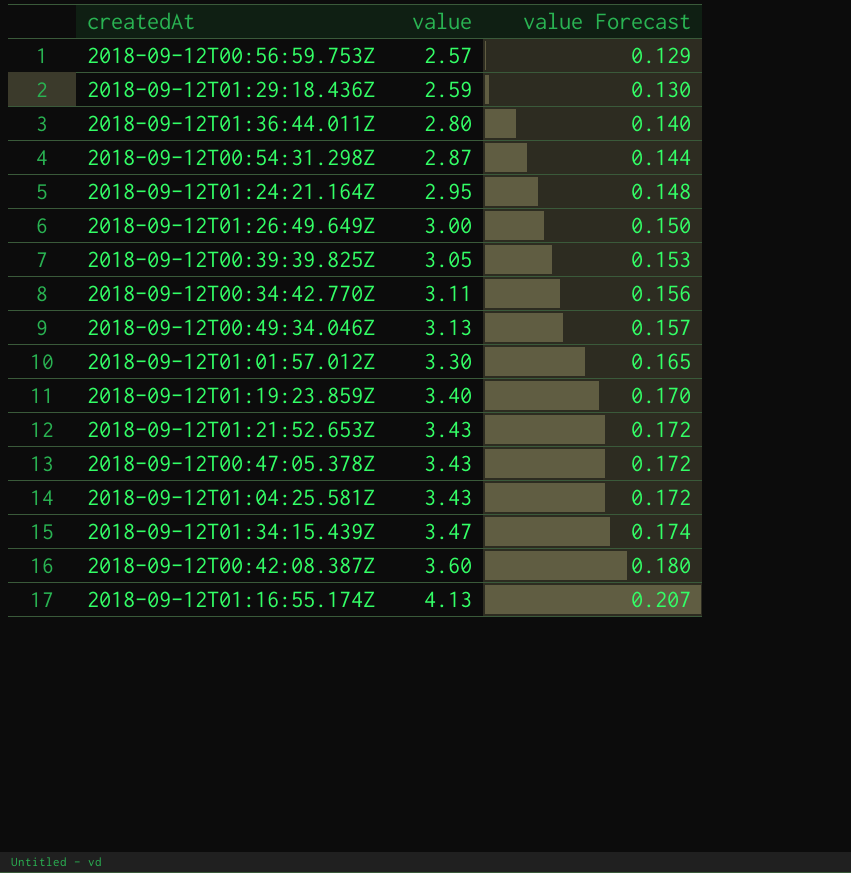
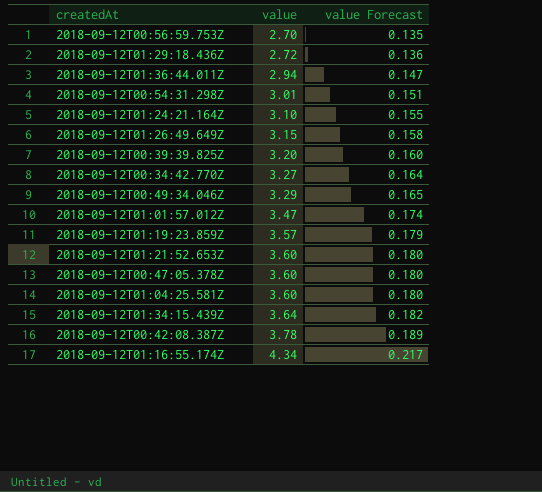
2018-09-12T00:56:59.753Z | value: 2.57 -> 2.70
2018-09-12T00:56:59.753Z | value Forecast: 0.129 -> 0.135
2018-09-12T01:29:18.436Z | value: 2.59 -> 2.72
2018-09-12T01:29:18.436Z | value Forecast: 0.130 -> 0.136
2018-09-12T01:36:44.011Z | value: 2.80 -> 2.94
2018-09-12T01:36:44.011Z | value Forecast: 0.140 -> 0.147
2018-09-12T00:54:31.298Z | value: 2.87 -> 3.01
2018-09-12T00:54:31.298Z | value Forecast: 0.144 -> 0.151
2018-09-12T01:24:21.164Z | value: 2.95 -> 3.10
2018-09-12T01:24:21.164Z | value Forecast: 0.148 -> 0.155
2018-09-12T01:26:49.649Z | value: 3.00 -> 3.15
2018-09-12T01:26:49.649Z | value Forecast: 0.150 -> 0.158
2018-09-12T00:39:39.825Z | value: 3.05 -> 3.20
2018-09-12T00:39:39.825Z | value Forecast: 0.153 -> 0.160
2018-09-12T00:34:42.770Z | value: 3.11 -> 3.27
2018-09-12T00:34:42.770Z | value Forecast: 0.156 -> 0.164
2018-09-12T00:49:34.046Z | value: 3.13 -> 3.29
2018-09-12T00:49:34.046Z | value Forecast: 0.157 -> 0.165
2018-09-12T01:01:57.012Z | value: 3.30 -> 3.47
2018-09-12T01:01:57.012Z | value Forecast: 0.165 -> 0.174
2018-09-12T01:19:23.859Z | value: 3.40 -> 3.57
2018-09-12T01:19:23.859Z | value Forecast: 0.170 -> 0.179
2018-09-12T01:21:52.653Z | value: 3.43 -> 3.60
2018-09-12T01:21:52.653Z | value Forecast: 0.172 -> 0.180
2018-09-12T00:47:05.378Z | value: 3.43 -> 3.60
2018-09-12T00:47:05.378Z | value Forecast: 0.172 -> 0.180
2018-09-12T01:04:25.581Z | value: 3.43 -> 3.60
2018-09-12T01:04:25.581Z | value Forecast: 0.172 -> 0.180
2018-09-12T01:34:15.439Z | value: 3.47 -> 3.64
2018-09-12T01:34:15.439Z | value Forecast: 0.174 -> 0.182
2018-09-12T00:42:08.387Z | value: 3.60 -> 3.78
2018-09-12T00:42:08.387Z | value Forecast: 0.180 -> 0.189
2018-09-12T01:16:55.174Z | value: 4.13 -> 4.34
2018-09-12T01:16:55.174Z | value Forecast: 0.207 -> 0.217

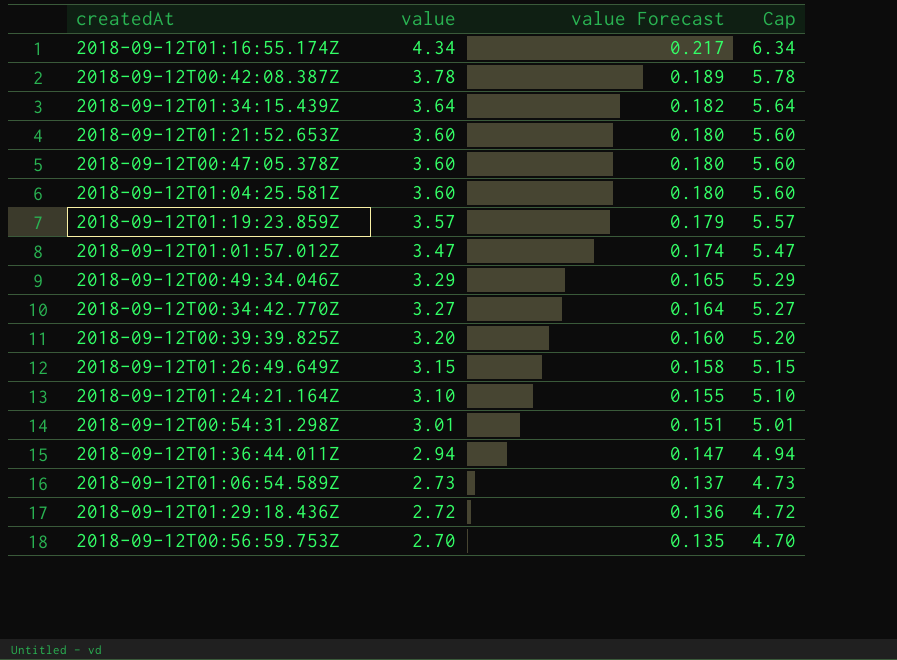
row order: value ascending -> value descending
column Cap | formula: none -> [value] + 2
row 2018-09-12T01:06:54.589Z: none -> 2.73 | 0.137 | 4.73

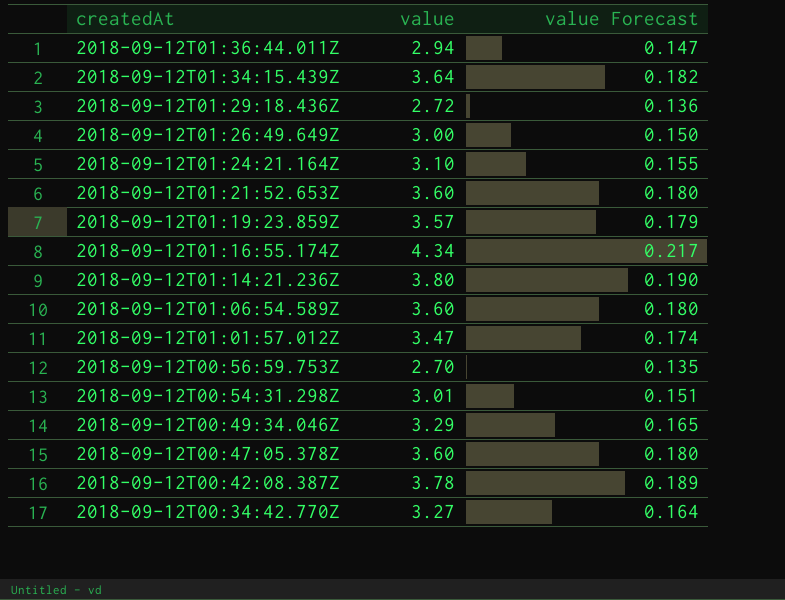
row order: value descending -> createdAt descending
column Cap | formula: [value] + 2 -> none
row 2018-09-12T01:04:25.581Z: 3.60 | 0.180 | 5.60 -> none
row 2018-09-12T00:39:39.825Z: 3.20 | 0.160 | 5.20 -> none
2018-09-12T01:26:49.649Z | value: 3.15 -> 3.00
2018-09-12T01:26:49.649Z | value Forecast: 0.158 -> 0.150
row 2018-09-12T01:14:21.236Z: none -> 3.80 | 0.190
2018-09-12T01:06:54.589Z | value: 2.73 -> 3.60
2018-09-12T01:06:54.589Z | value Forecast: 0.137 -> 0.180

